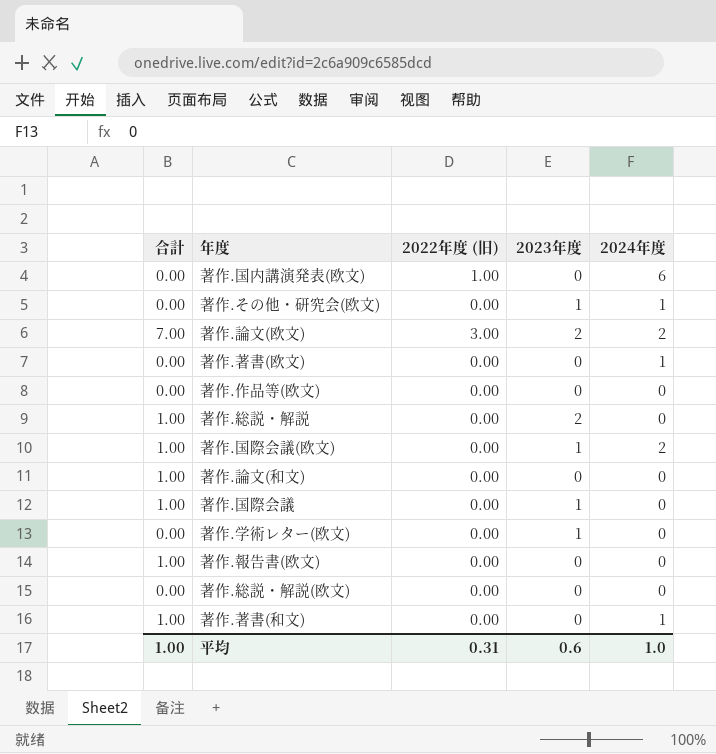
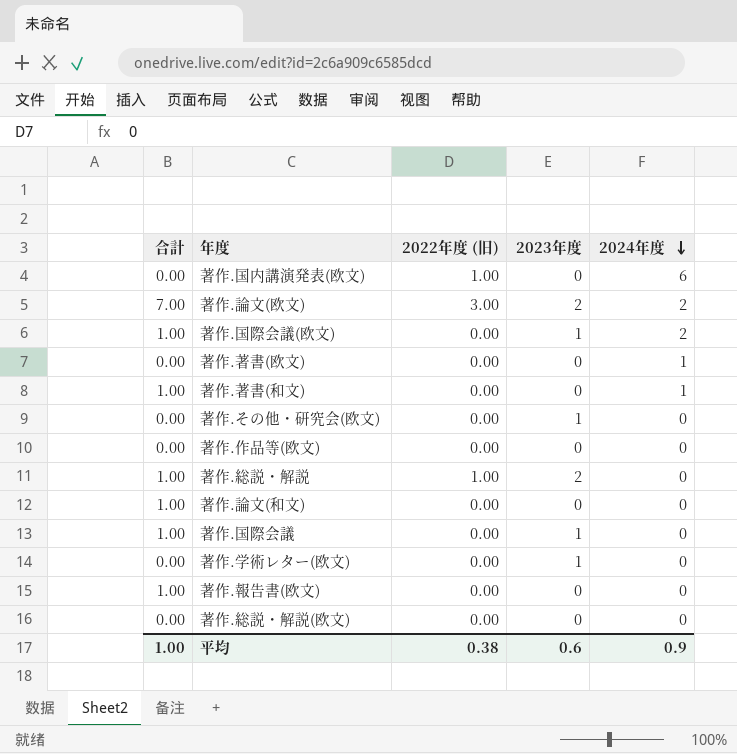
row order: none -> 2024年度 descending
著作.その他・研究会(欧文) | 2024年度: 1 -> 0
著作.総説・解説 | 2022年度 (旧): 0.00 -> 1.00
平均 | 2022年度 (旧): 0.31 -> 0.38
平均 | 2024年度: 1.0 -> 0.9

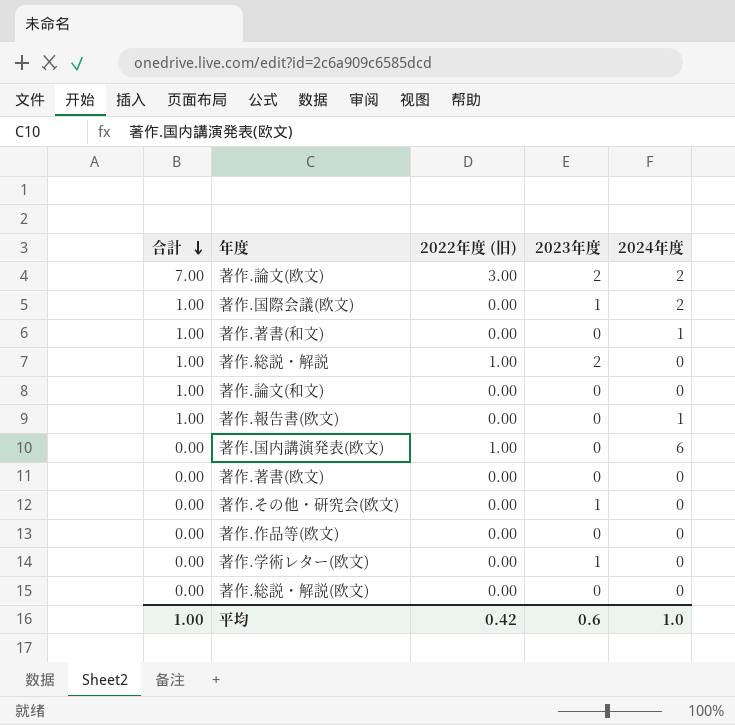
row order: 2024年度 descending -> 合計 descending
row 著作.国際会議: 1.00 | 0.00 | 1 | 0 -> none
著作.報告書(欧文) | 2024年度: 0 -> 1
著作.著書(欧文) | 2024年度: 1 -> 0
平均 | 2022年度 (旧): 0.38 -> 0.42
平均 | 2024年度: 0.9 -> 1.0

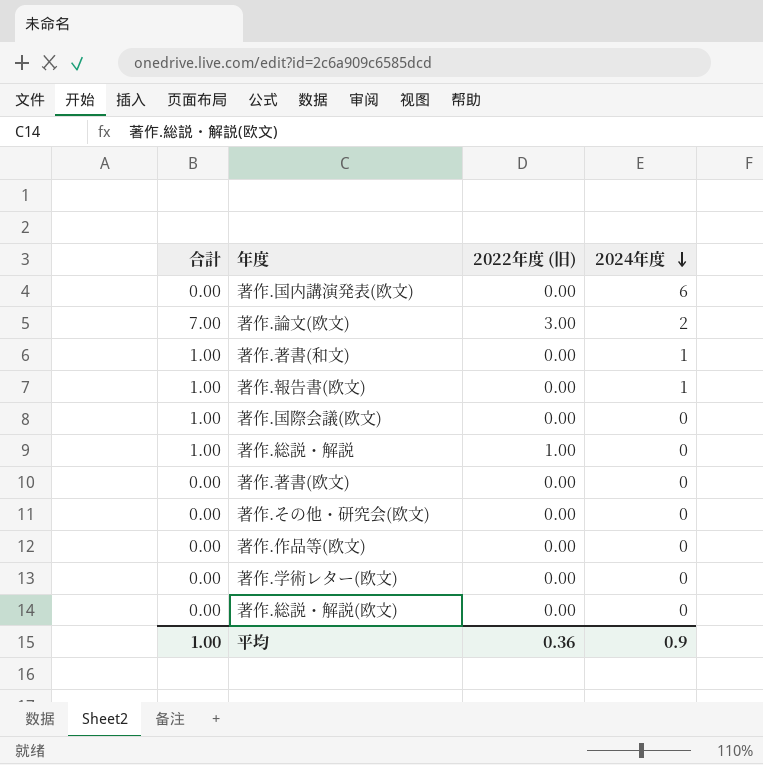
row order: 合計 descending -> 2024年度 descending
column 2023年度 | position: 4 -> none
row 著作.論文(和文): 1.00 | 0.00 | 0 | 0 -> none
著作.国内講演発表(欧文) | 2022年度 (旧): 1.00 -> 0.00
著作.国際会議(欧文) | 2024年度: 2 -> 0
平均 | 2022年度 (旧): 0.42 -> 0.36
平均 | 2024年度: 1.0 -> 0.9

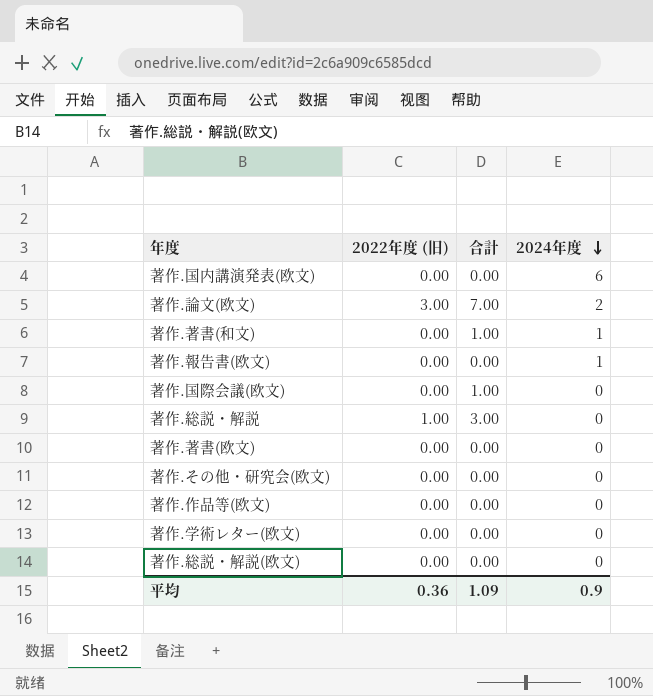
column 合計 | position: 1 -> 3
著作.報告書(欧文) | 合計: 1.00 -> 0.00
著作.総説・解説 | 合計: 1.00 -> 3.00
平均 | 合計: 1.00 -> 1.09

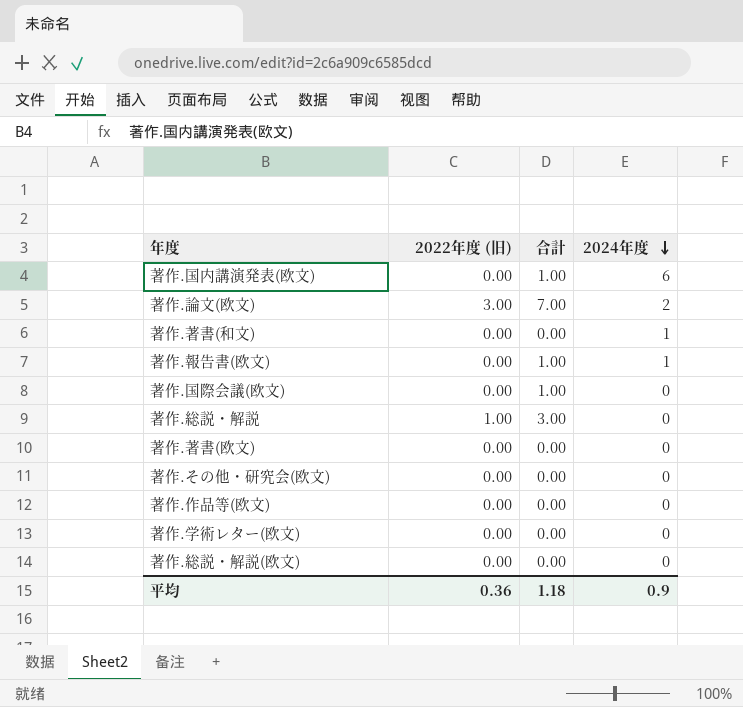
著作.国内講演発表(欧文) | 合計: 0.00 -> 1.00
著作.著書(和文) | 合計: 1.00 -> 0.00
著作.報告書(欧文) | 合計: 0.00 -> 1.00
平均 | 合計: 1.09 -> 1.18

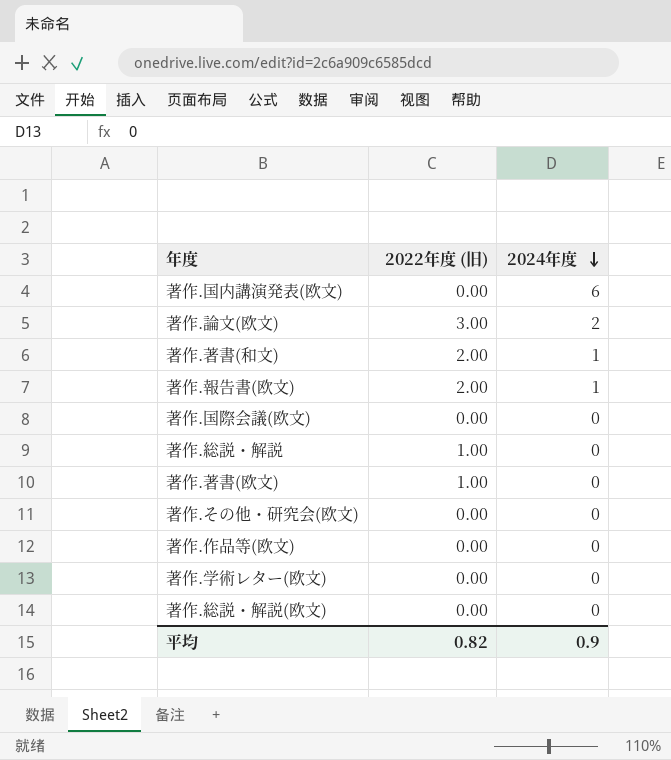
column 合計 | position: 3 -> none
著作.著書(和文) | 2022年度 (旧): 0.00 -> 2.00
著作.報告書(欧文) | 2022年度 (旧): 0.00 -> 2.00
著作.著書(欧文) | 2022年度 (旧): 0.00 -> 1.00
平均 | 2022年度 (旧): 0.36 -> 0.82

